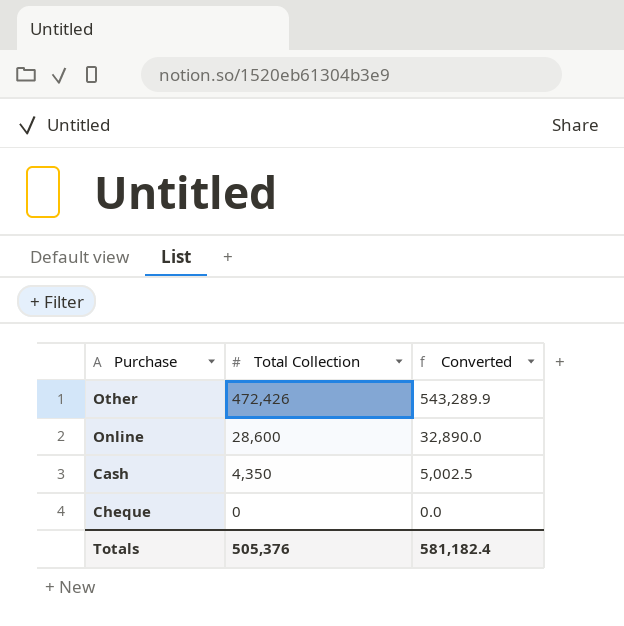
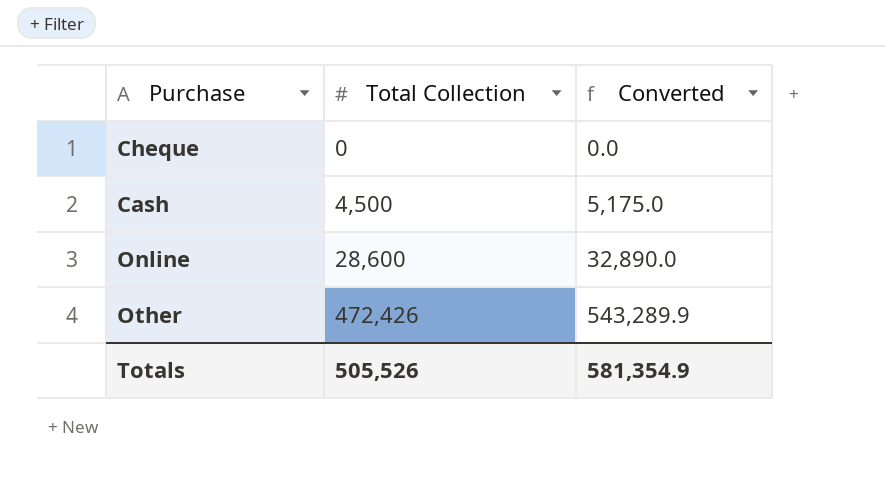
row order: Total Collection descending -> Total Collection ascending
Cash | Total Collection: 4,350 -> 4,500
Cash | Converted: 5,002.5 -> 5,175.0
Totals | Total Collection: 505,376 -> 505,526
Totals | Converted: 581,182.4 -> 581,354.9

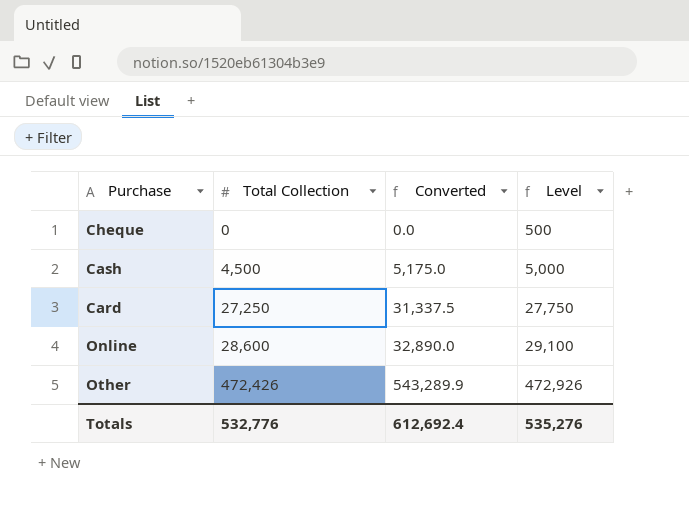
column Level | formula: none -> [Total Collection] + 500
row Card: none -> 27,250 | 31,337.5 | 27,750
Totals | Total Collection: 505,526 -> 532,776
Totals | Converted: 581,354.9 -> 612,692.4

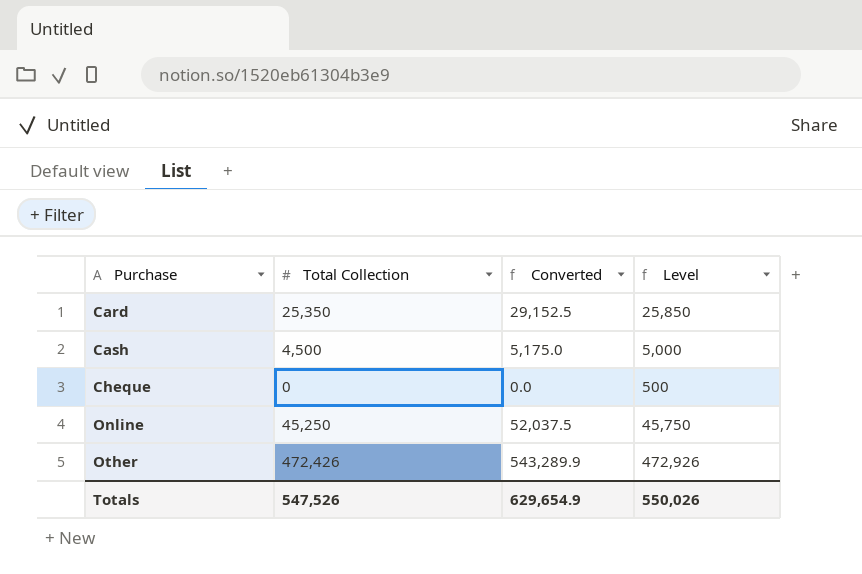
row order: Total Collection ascending -> Purchase ascending
Card | Total Collection: 27,250 -> 25,350
Card | Converted: 31,337.5 -> 29,152.5
Card | Level: 27,750 -> 25,850
Online | Total Collection: 28,600 -> 45,250
Online | Converted: 32,890.0 -> 52,037.5
Online | Level: 29,100 -> 45,750
Totals | Total Collection: 532,776 -> 547,526
Totals | Converted: 612,692.4 -> 629,654.9
Totals | Level: 535,276 -> 550,026

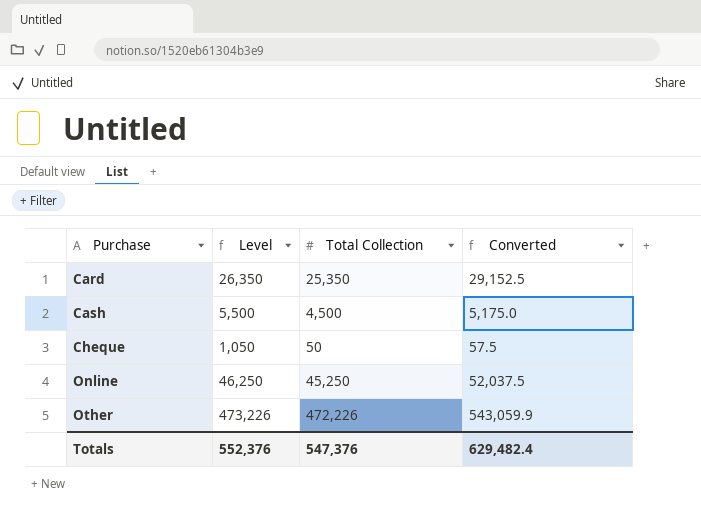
column Level | formula: [Total Collection] + 500 -> [Total Collection] + 1000
column Level | position: 4 -> 2
Cheque | Total Collection: 0 -> 50
Cheque | Converted: 0.0 -> 57.5
Other | Total Collection: 472,426 -> 472,226
Other | Converted: 543,289.9 -> 543,059.9
Totals | Level: 550,026 -> 552,376
Totals | Total Collection: 547,526 -> 547,376
Totals | Converted: 629,654.9 -> 629,482.4

